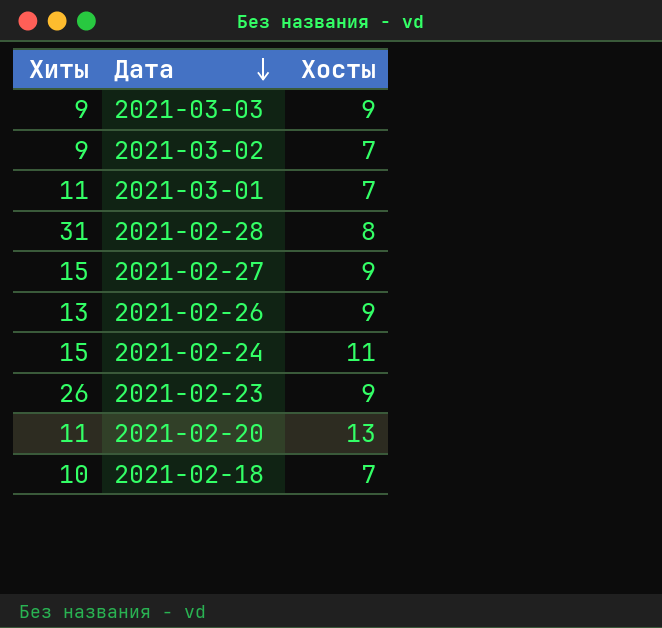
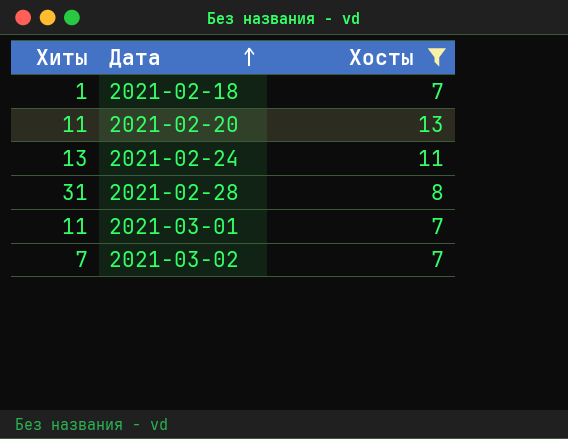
filter: none -> Хосты != 9
row order: Дата descending -> Дата ascending
2021-02-18 | Хиты: 10 -> 1
2021-02-24 | Хиты: 15 -> 13
2021-03-02 | Хиты: 9 -> 7

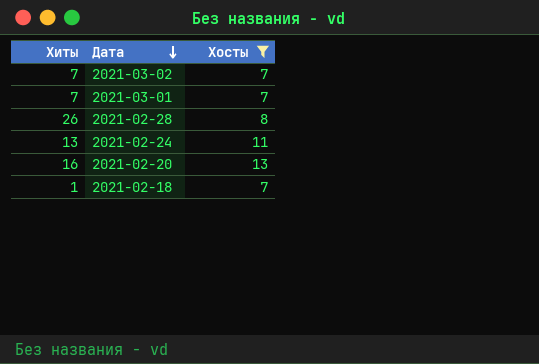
row order: Дата ascending -> Дата descending
2021-03-01 | Хиты: 11 -> 7
2021-02-28 | Хиты: 31 -> 26
2021-02-20 | Хиты: 11 -> 16

